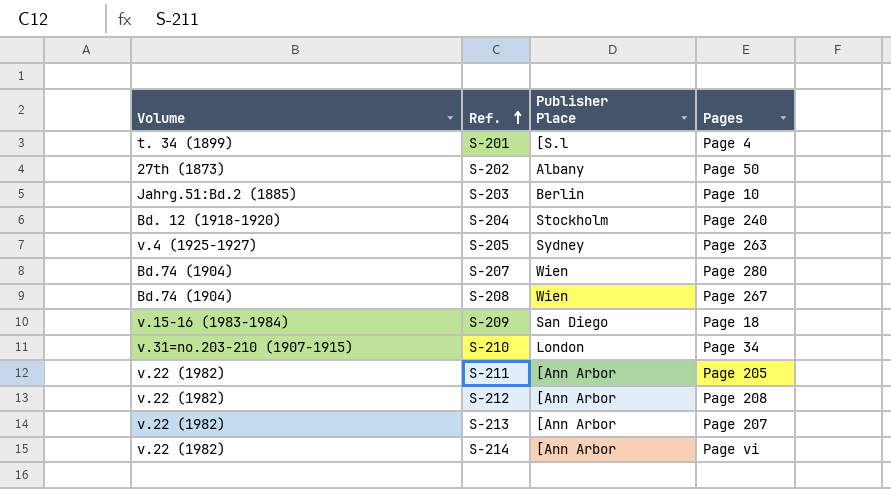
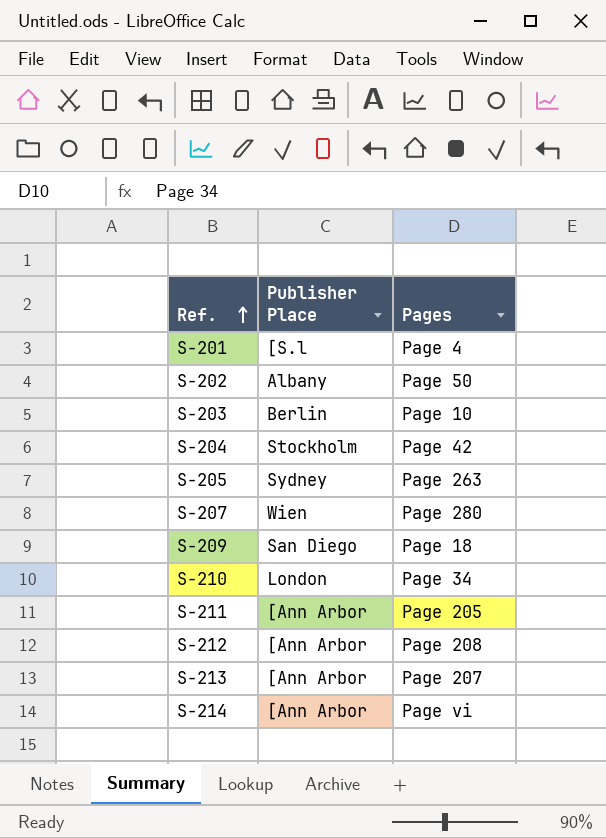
column Volume | position: 1 -> none
row S-208: Bd.74 (1904) | Wien | Page 267 -> none
S-204 | Pages: Page 240 -> Page 42

